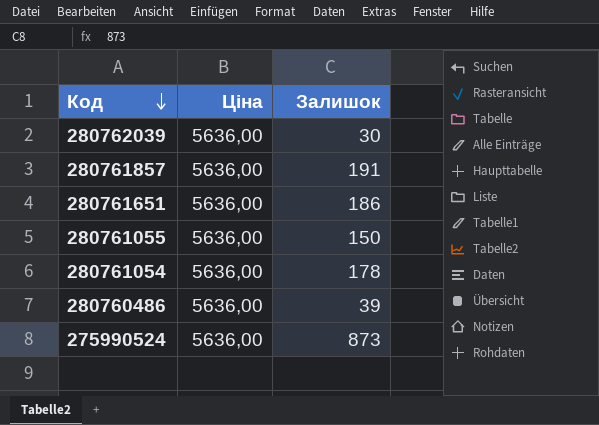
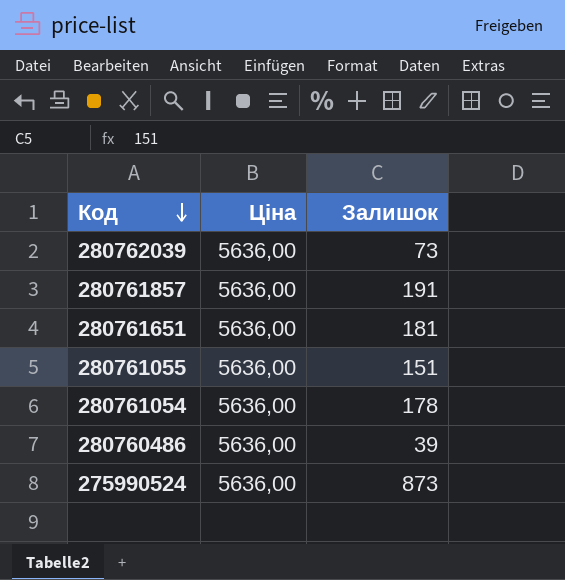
280762039 | Залишок: 30 -> 73
280761651 | Залишок: 186 -> 181
280761055 | Залишок: 150 -> 151

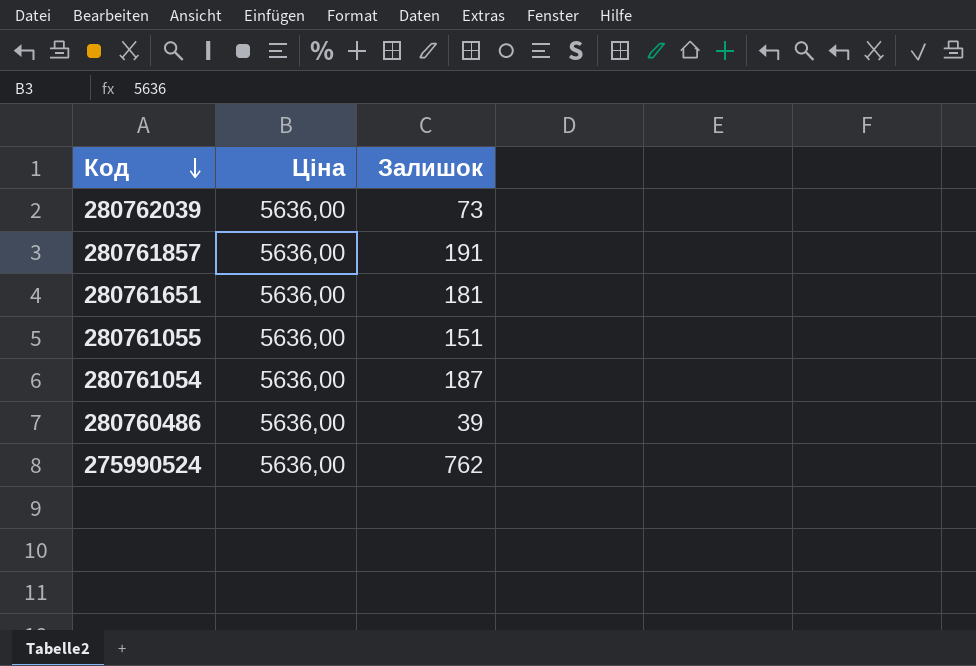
280761054 | Залишок: 178 -> 187
275990524 | Залишок: 873 -> 762

